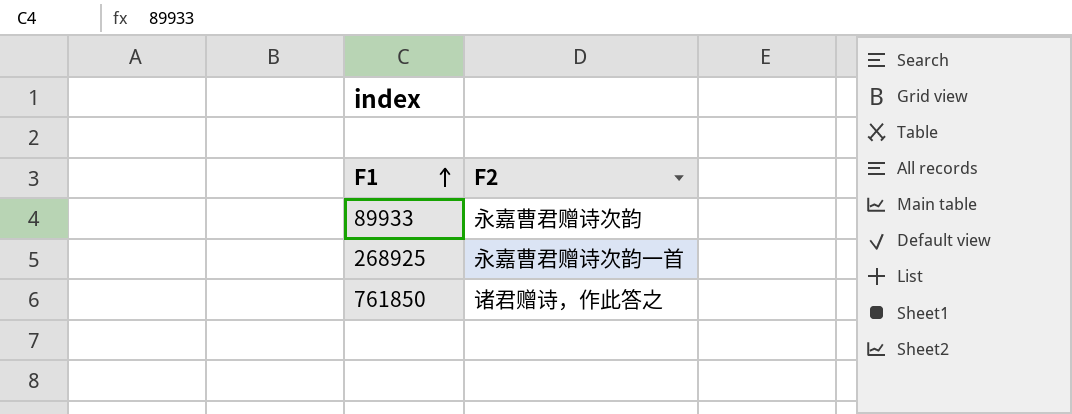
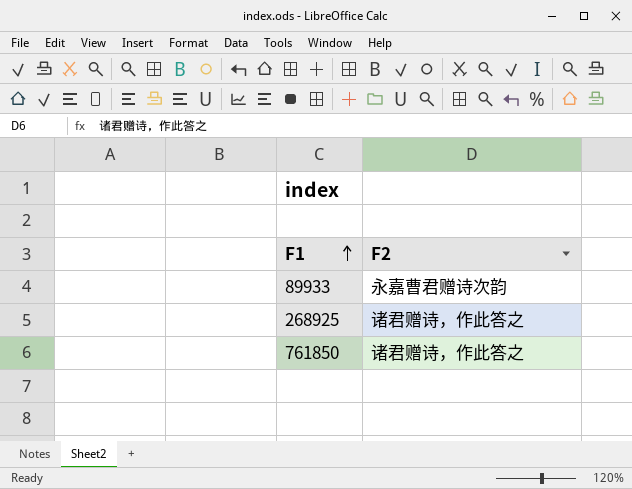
268925 | F2: 永嘉曹君赠诗次韵一首 -> 诸君赠诗，作此答之

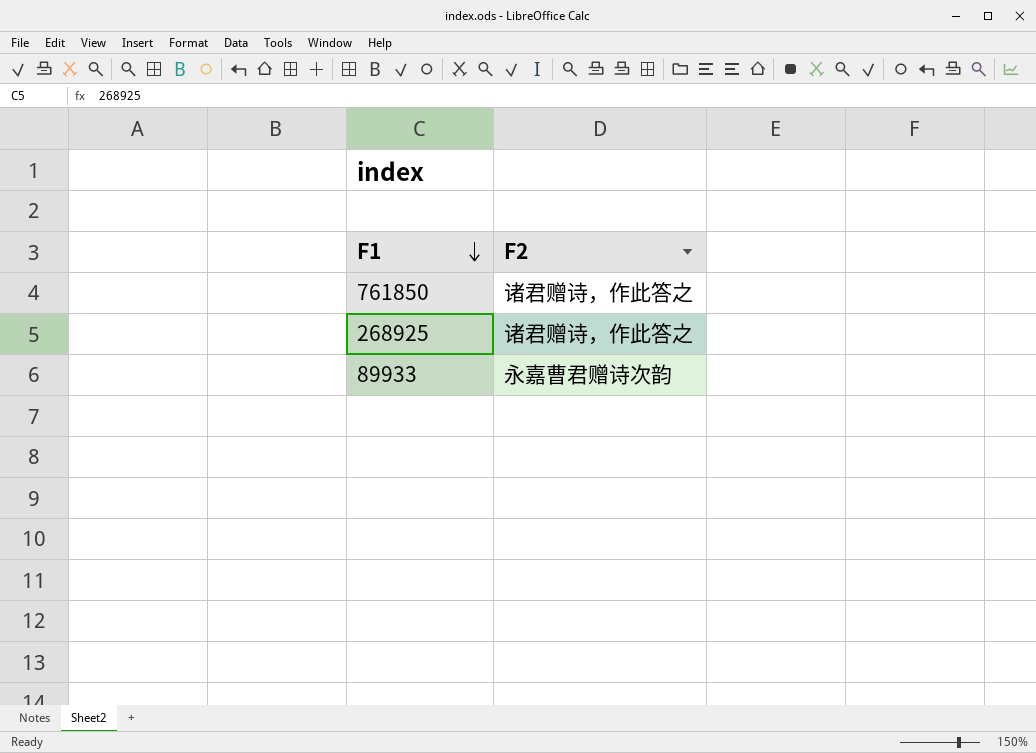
row order: F1 ascending -> F1 descending

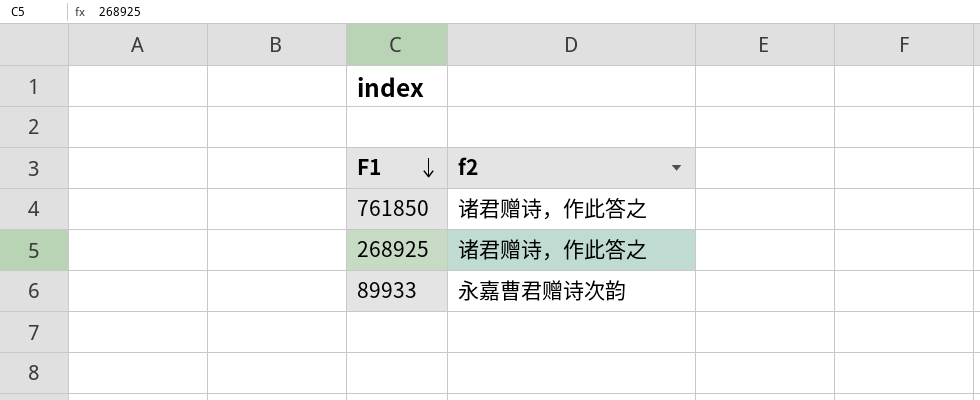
column name: F2 -> f2

